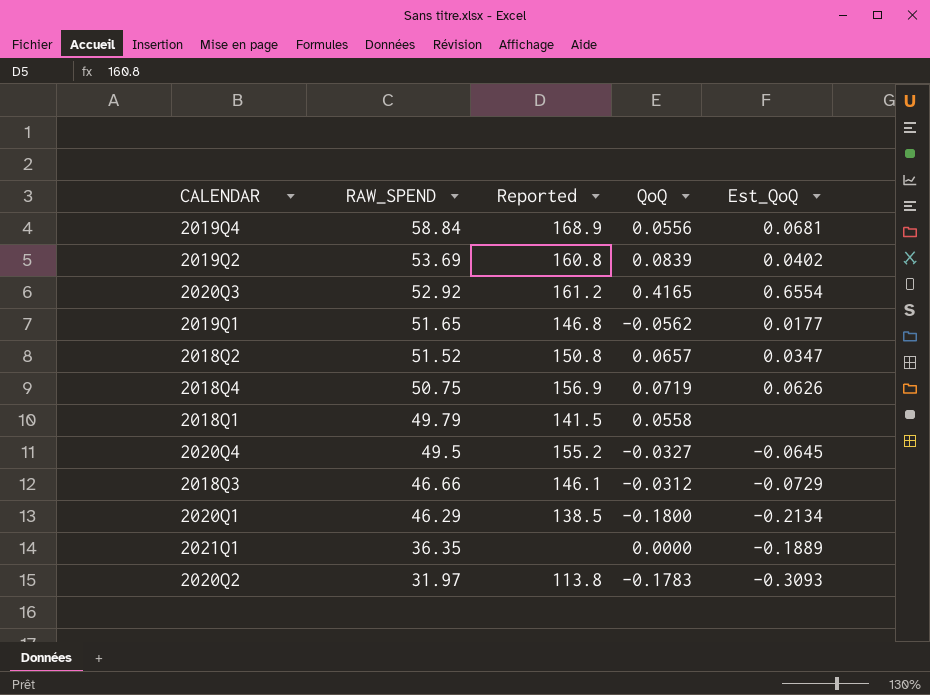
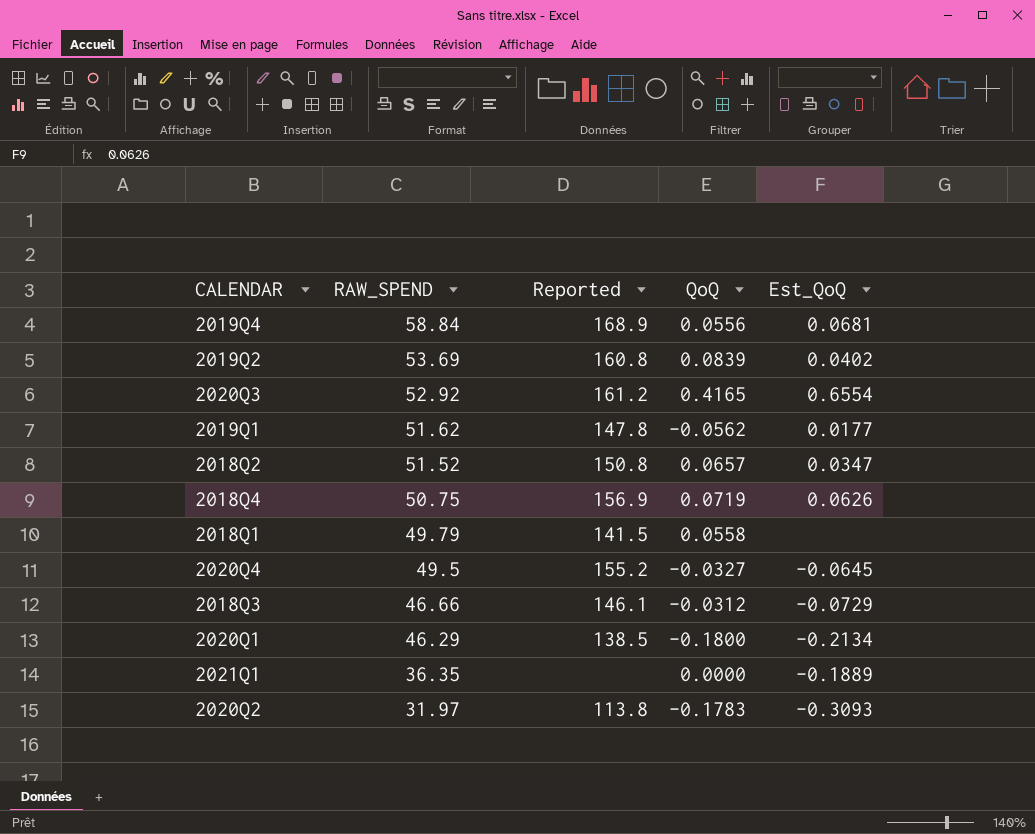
2019Q1 | RAW_SPEND: 51.65 -> 51.62
2019Q1 | Reported: 146.8 -> 147.8

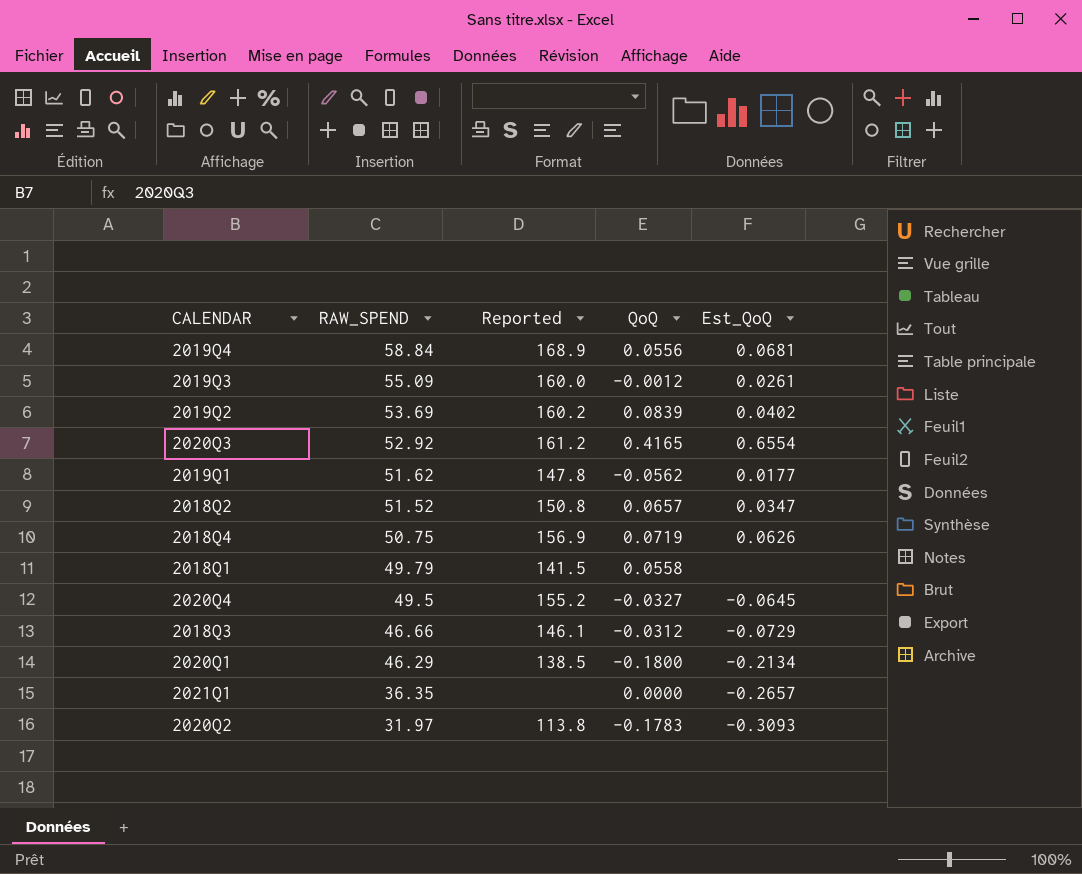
row 2019Q3: none -> 55.09 | 160.0 | -0.0012 | 0.0261
2019Q2 | Reported: 160.8 -> 160.2
2021Q1 | Est_QoQ: -0.1889 -> -0.2657

